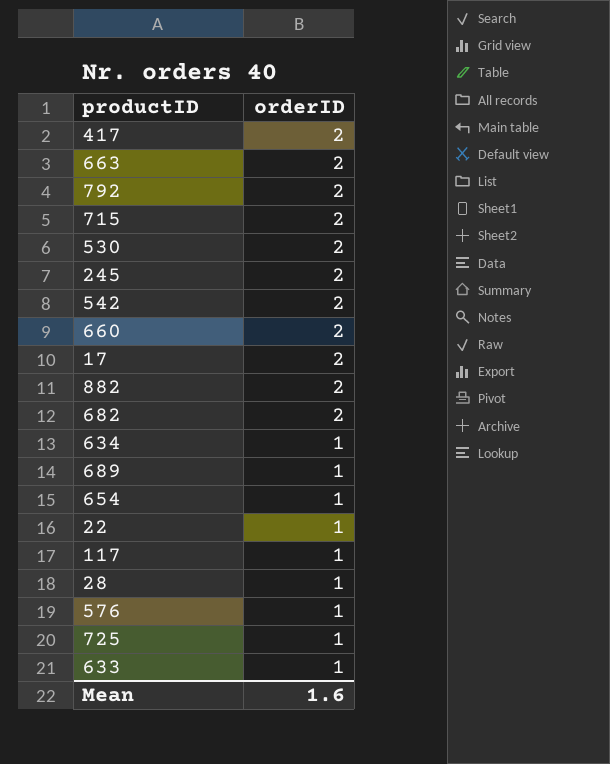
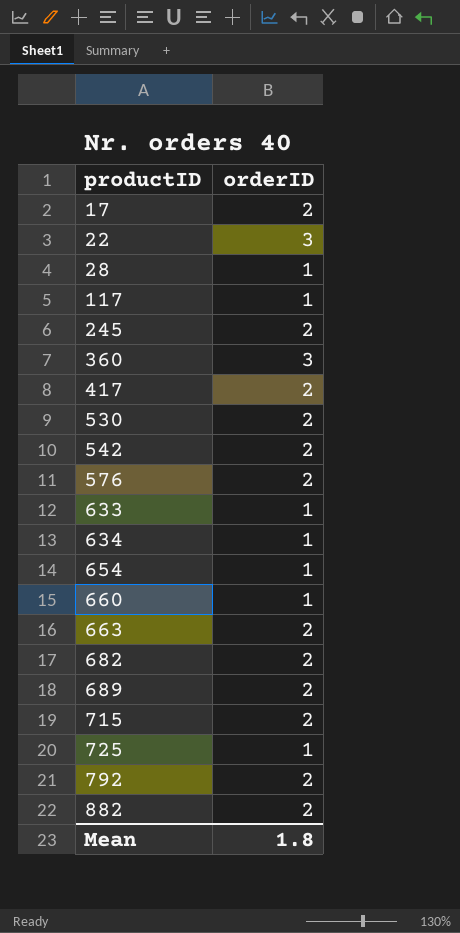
row order: orderID descending -> productID ascending
22 | orderID: 1 -> 3
row 360: none -> 3
576 | orderID: 1 -> 2
660 | orderID: 2 -> 1
689 | orderID: 1 -> 2
Mean | orderID: 1.6 -> 1.8

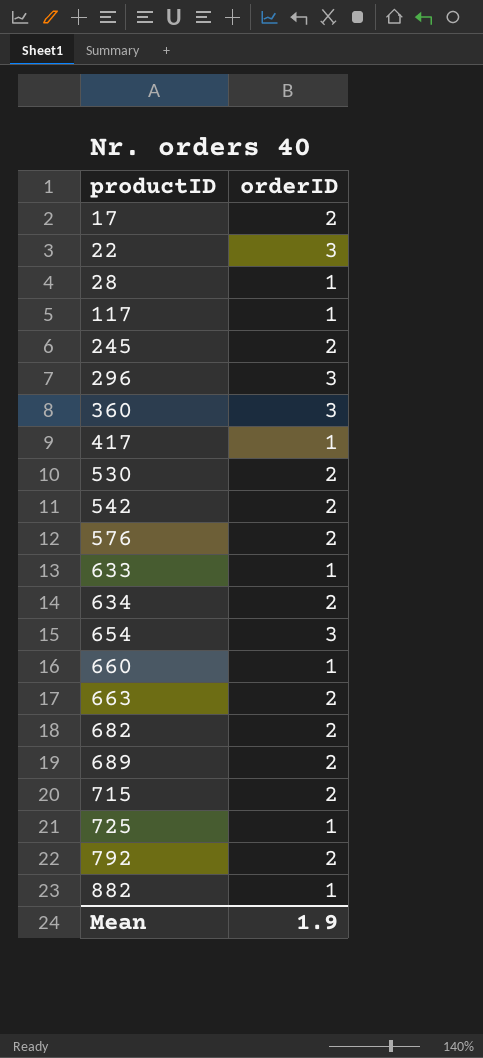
row 296: none -> 3
417 | orderID: 2 -> 1
634 | orderID: 1 -> 2
654 | orderID: 1 -> 3
882 | orderID: 2 -> 1
Mean | orderID: 1.8 -> 1.9

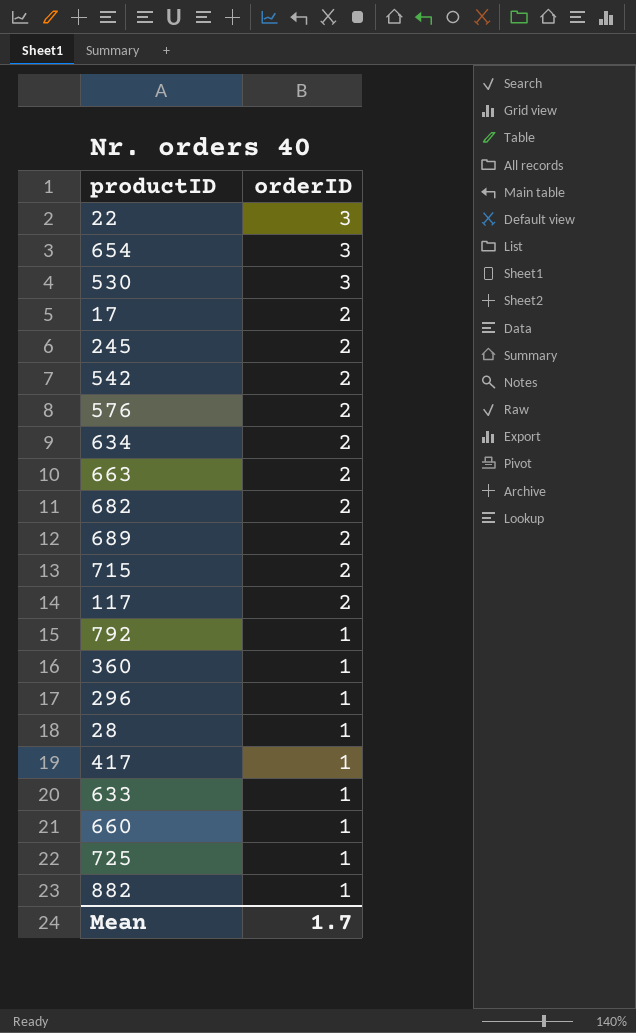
row order: productID ascending -> orderID descending
530 | orderID: 2 -> 3
117 | orderID: 1 -> 2
792 | orderID: 2 -> 1
360 | orderID: 3 -> 1
296 | orderID: 3 -> 1
Mean | orderID: 1.9 -> 1.7

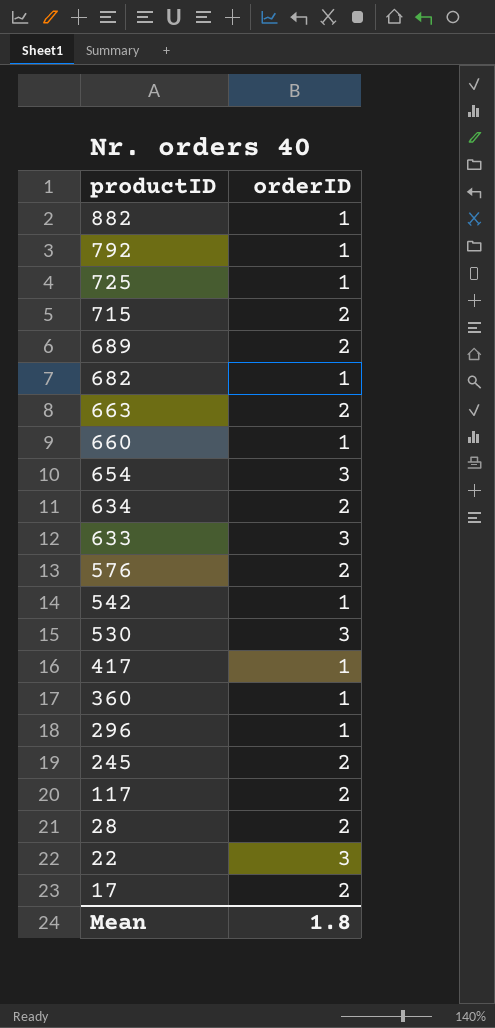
row order: orderID descending -> productID descending
682 | orderID: 2 -> 1
633 | orderID: 1 -> 3
542 | orderID: 2 -> 1
28 | orderID: 1 -> 2
Mean | orderID: 1.7 -> 1.8

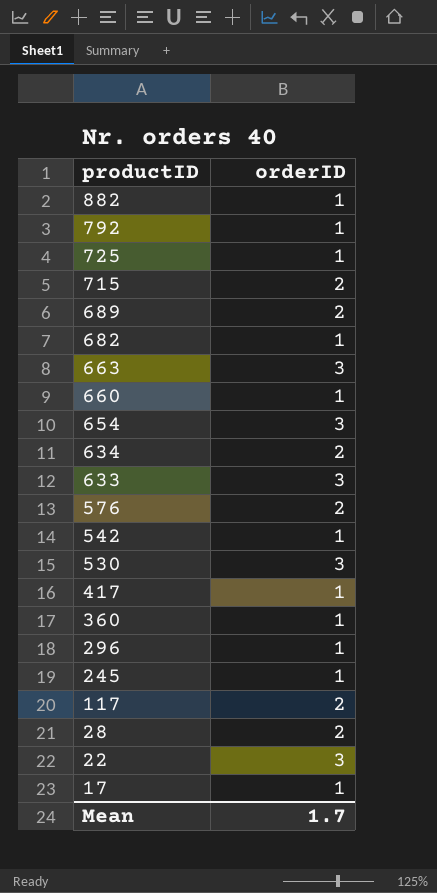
663 | orderID: 2 -> 3
245 | orderID: 2 -> 1
17 | orderID: 2 -> 1
Mean | orderID: 1.8 -> 1.7

